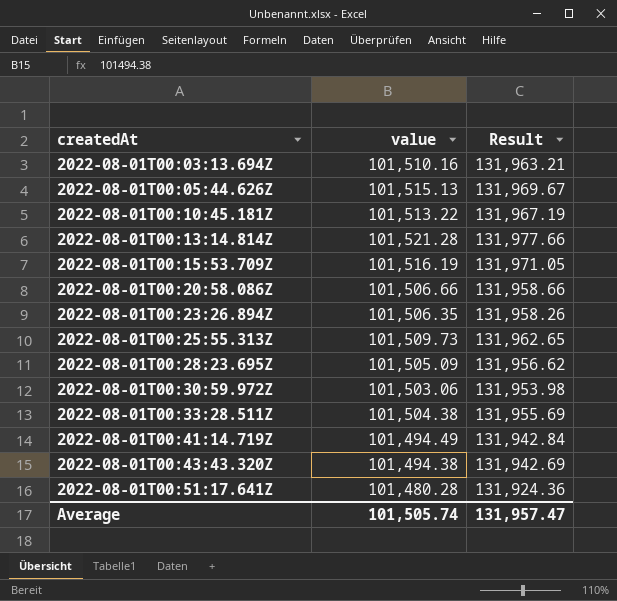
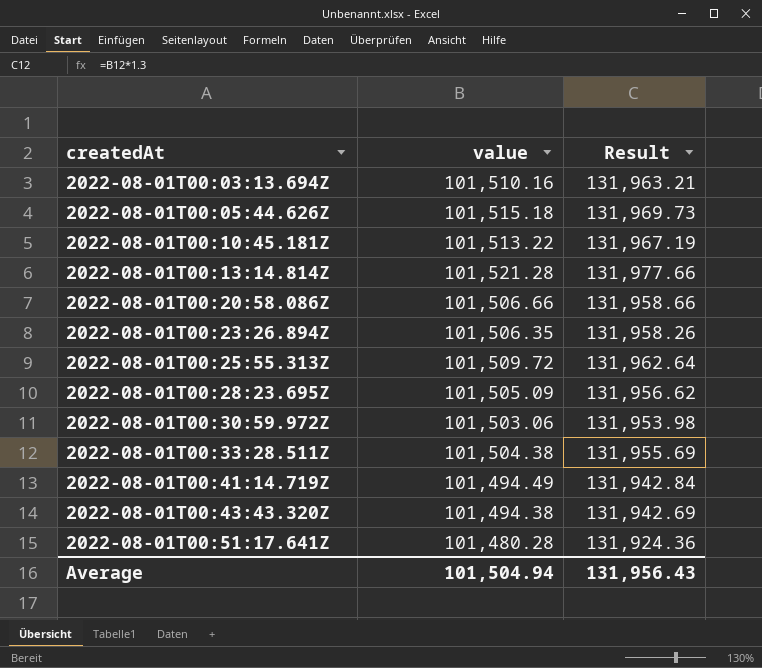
row 2022-08-01T00:15:53.709Z: 101,516.19 | 131,971.05 -> none
2022-08-01T00:05:44.626Z | value: 101,515.13 -> 101,515.18
2022-08-01T00:05:44.626Z | Result: 131,969.67 -> 131,969.73
2022-08-01T00:25:55.313Z | value: 101,509.73 -> 101,509.72
2022-08-01T00:25:55.313Z | Result: 131,962.65 -> 131,962.64
Average | value: 101,505.74 -> 101,504.94
Average | Result: 131,957.47 -> 131,956.43

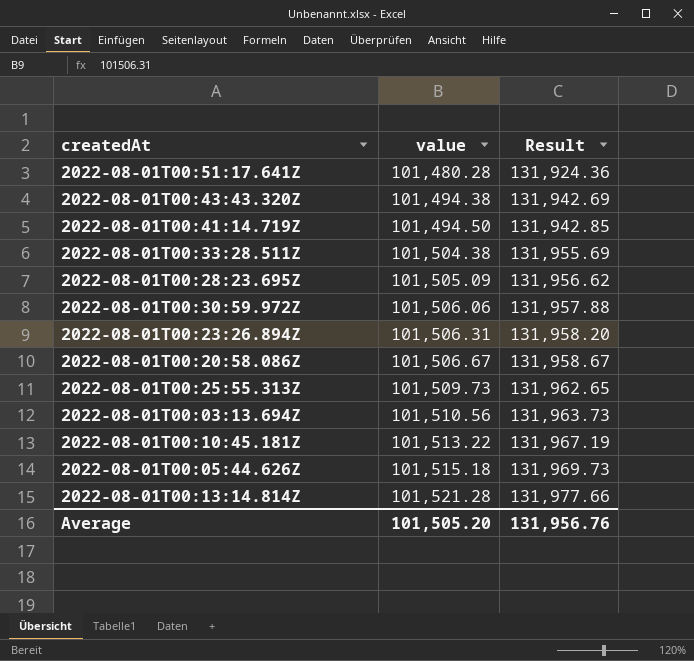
row order: createdAt ascending -> value ascending
2022-08-01T00:41:14.719Z | value: 101,494.49 -> 101,494.50
2022-08-01T00:41:14.719Z | Result: 131,942.84 -> 131,942.85
2022-08-01T00:30:59.972Z | value: 101,503.06 -> 101,506.06
2022-08-01T00:30:59.972Z | Result: 131,953.98 -> 131,957.88
2022-08-01T00:23:26.894Z | value: 101,506.35 -> 101,506.31
2022-08-01T00:23:26.894Z | Result: 131,958.26 -> 131,958.20
2022-08-01T00:20:58.086Z | value: 101,506.66 -> 101,506.67
2022-08-01T00:20:58.086Z | Result: 131,958.66 -> 131,958.67
2022-08-01T00:25:55.313Z | value: 101,509.72 -> 101,509.73
2022-08-01T00:25:55.313Z | Result: 131,962.64 -> 131,962.65
2022-08-01T00:03:13.694Z | value: 101,510.16 -> 101,510.56
2022-08-01T00:03:13.694Z | Result: 131,963.21 -> 131,963.73
Average | value: 101,504.94 -> 101,505.20
Average | Result: 131,956.43 -> 131,956.76

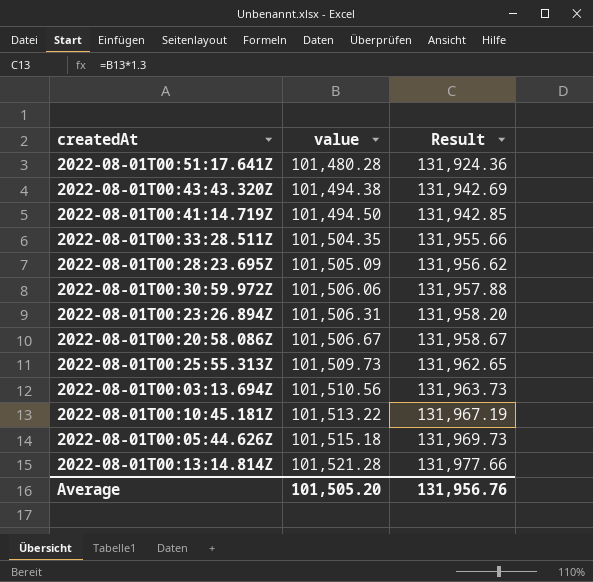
2022-08-01T00:33:28.511Z | value: 101,504.38 -> 101,504.35
2022-08-01T00:33:28.511Z | Result: 131,955.69 -> 131,955.66

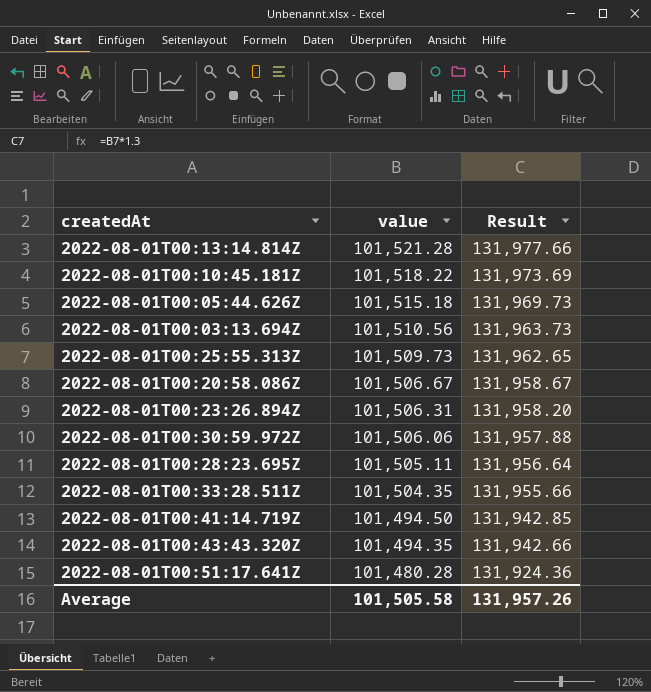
row order: value ascending -> value descending
2022-08-01T00:10:45.181Z | value: 101,513.22 -> 101,518.22
2022-08-01T00:10:45.181Z | Result: 131,967.19 -> 131,973.69
2022-08-01T00:28:23.695Z | value: 101,505.09 -> 101,505.11
2022-08-01T00:28:23.695Z | Result: 131,956.62 -> 131,956.64
2022-08-01T00:43:43.320Z | value: 101,494.38 -> 101,494.35
2022-08-01T00:43:43.320Z | Result: 131,942.69 -> 131,942.66
Average | value: 101,505.20 -> 101,505.58
Average | Result: 131,956.76 -> 131,957.26

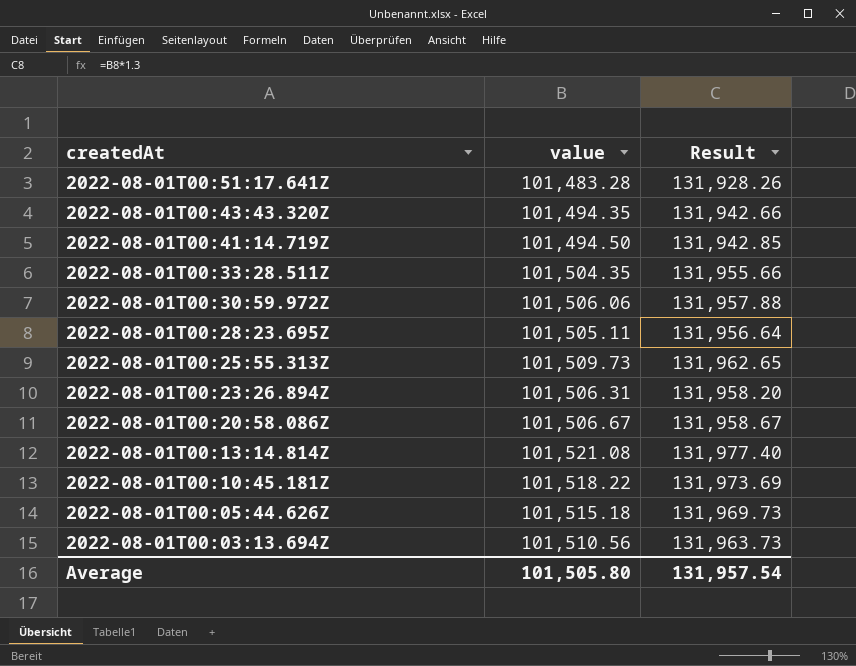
row order: value descending -> createdAt descending
2022-08-01T00:51:17.641Z | value: 101,480.28 -> 101,483.28
2022-08-01T00:51:17.641Z | Result: 131,924.36 -> 131,928.26
2022-08-01T00:13:14.814Z | value: 101,521.28 -> 101,521.08
2022-08-01T00:13:14.814Z | Result: 131,977.66 -> 131,977.40
Average | value: 101,505.58 -> 101,505.80
Average | Result: 131,957.26 -> 131,957.54

